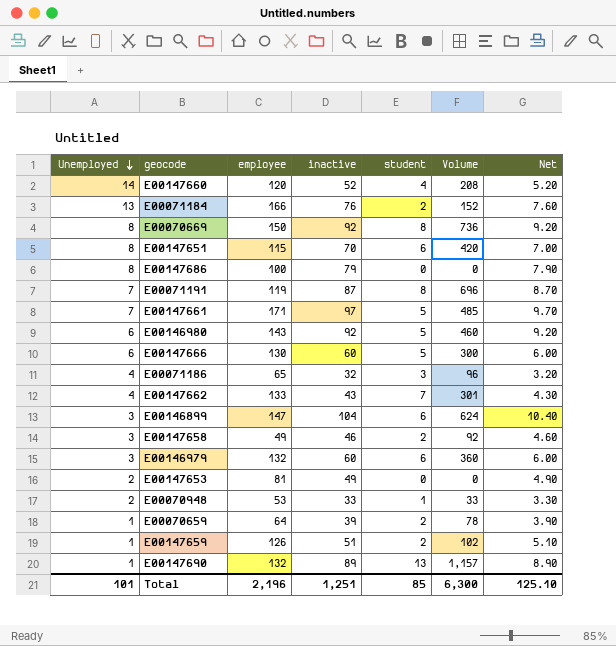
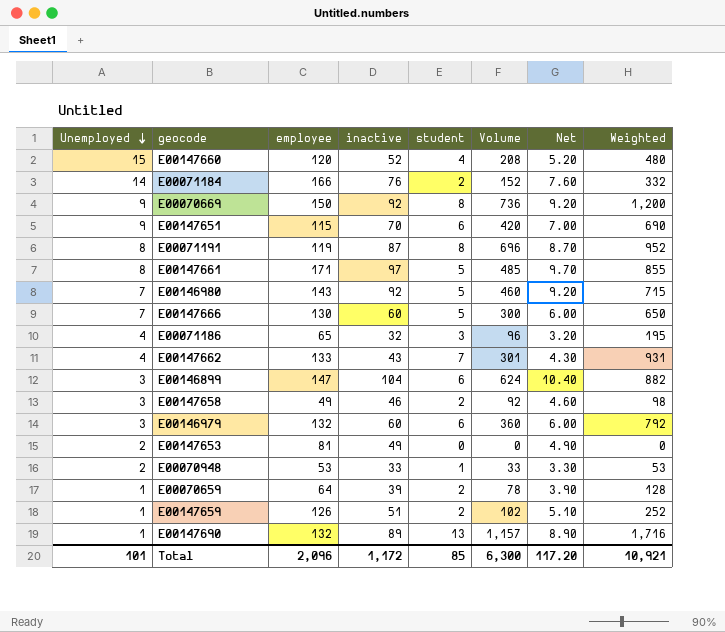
column Weighted | formula: none -> [employee] * [student]
row E00147686: 8 | 100 | 79 | 0 | 0 | 7.90 -> none
E00147660 | Unemployed: 14 -> 15
E00071184 | Unemployed: 13 -> 14
E00070669 | Unemployed: 8 -> 9
E00147651 | Unemployed: 8 -> 9
E00071191 | Unemployed: 7 -> 8
E00147661 | Unemployed: 7 -> 8
E00146980 | Unemployed: 6 -> 7
E00147666 | Unemployed: 6 -> 7
Total | employee: 2,196 -> 2,096
Total | inactive: 1,251 -> 1,172
Total | Net: 125.10 -> 117.20

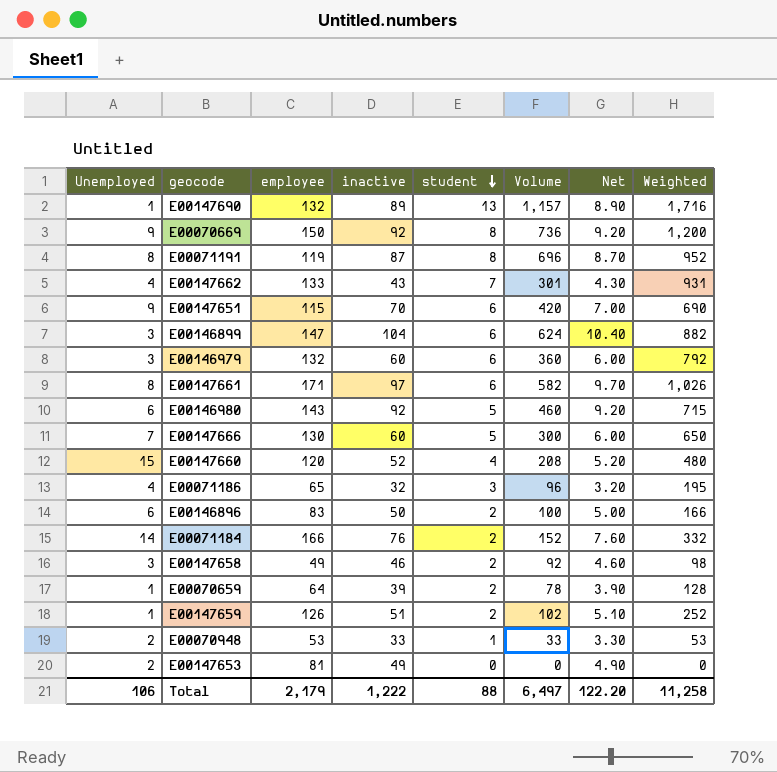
row order: Unemployed descending -> student descending
E00147661 | student: 5 -> 6
E00147661 | Volume: 485 -> 582
E00147661 | Weighted: 855 -> 1,026
E00146980 | Unemployed: 7 -> 6
row E00146896: none -> 6 | 83 | 50 | 2 | 100 | 5.00 | 166
Total | Unemployed: 101 -> 106
Total | employee: 2,096 -> 2,179
Total | inactive: 1,172 -> 1,222
Total | student: 85 -> 88
Total | Volume: 6,300 -> 6,497
Total | Net: 117.20 -> 122.20
Total | Weighted: 10,921 -> 11,258

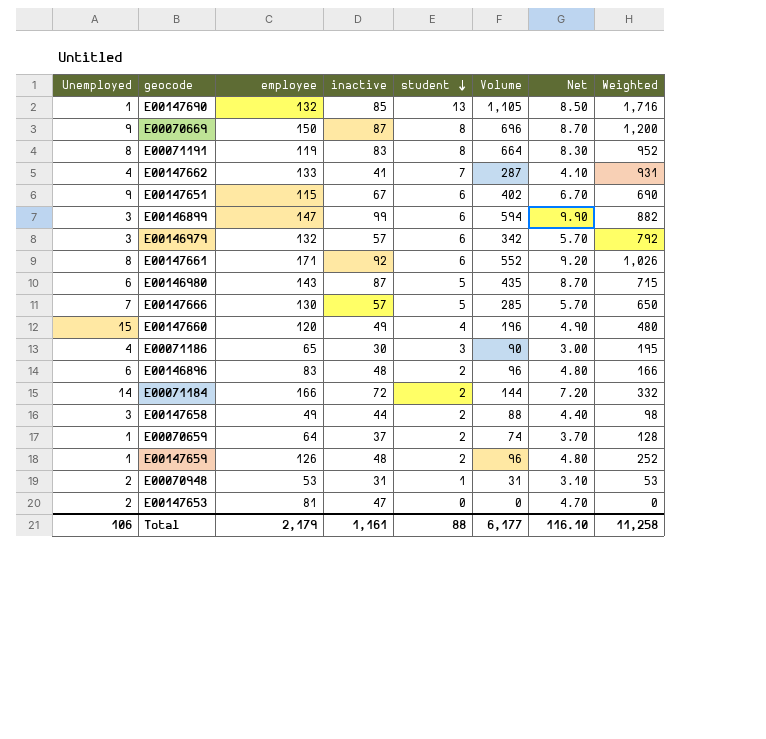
E00147690 | inactive: 89 -> 85
E00147690 | Volume: 1,157 -> 1,105
E00147690 | Net: 8.90 -> 8.50
E00070669 | inactive: 92 -> 87
E00070669 | Volume: 736 -> 696
E00070669 | Net: 9.20 -> 8.70
E00071191 | inactive: 87 -> 83
E00071191 | Volume: 696 -> 664
E00071191 | Net: 8.70 -> 8.30
E00147662 | inactive: 43 -> 41
E00147662 | Volume: 301 -> 287
E00147662 | Net: 4.30 -> 4.10
E00147651 | inactive: 70 -> 67
E00147651 | Volume: 420 -> 402
E00147651 | Net: 7.00 -> 6.70
E00146899 | inactive: 104 -> 99
E00146899 | Volume: 624 -> 594
E00146899 | Net: 10.40 -> 9.90
E00146979 | inactive: 60 -> 57
E00146979 | Volume: 360 -> 342
E00146979 | Net: 6.00 -> 5.70
E00147661 | inactive: 97 -> 92
E00147661 | Volume: 582 -> 552
E00147661 | Net: 9.70 -> 9.20
E00146980 | inactive: 92 -> 87
E00146980 | Volume: 460 -> 435
E00146980 | Net: 9.20 -> 8.70
E00147666 | inactive: 60 -> 57
E00147666 | Volume: 300 -> 285
E00147666 | Net: 6.00 -> 5.70
E00147660 | inactive: 52 -> 49
E00147660 | Volume: 208 -> 196
E00147660 | Net: 5.20 -> 4.90
E00071186 | inactive: 32 -> 30
E00071186 | Volume: 96 -> 90
E00071186 | Net: 3.20 -> 3.00
E00146896 | inactive: 50 -> 48
E00146896 | Volume: 100 -> 96
E00146896 | Net: 5.00 -> 4.80
E00071184 | inactive: 76 -> 72
E00071184 | Volume: 152 -> 144
E00071184 | Net: 7.60 -> 7.20
E00147658 | inactive: 46 -> 44
E00147658 | Volume: 92 -> 88
E00147658 | Net: 4.60 -> 4.40
E00070659 | inactive: 39 -> 37
E00070659 | Volume: 78 -> 74
E00070659 | Net: 3.90 -> 3.70
E00147659 | inactive: 51 -> 48
E00147659 | Volume: 102 -> 96
E00147659 | Net: 5.10 -> 4.80
E00070948 | inactive: 33 -> 31
E00070948 | Volume: 33 -> 31
E00070948 | Net: 3.30 -> 3.10
E00147653 | inactive: 49 -> 47
E00147653 | Net: 4.90 -> 4.70
Total | inactive: 1,222 -> 1,161
Total | Volume: 6,497 -> 6,177
Total | Net: 122.20 -> 116.10

